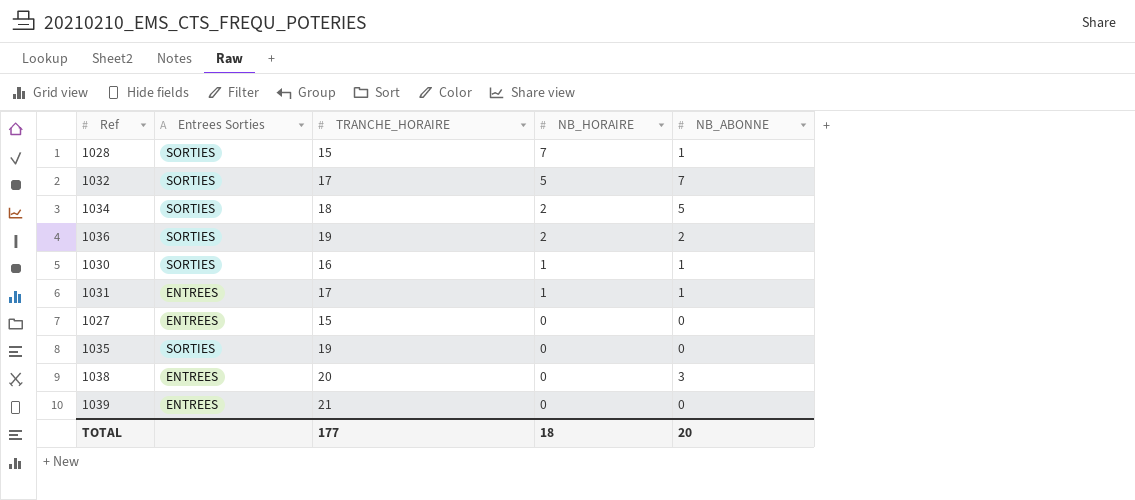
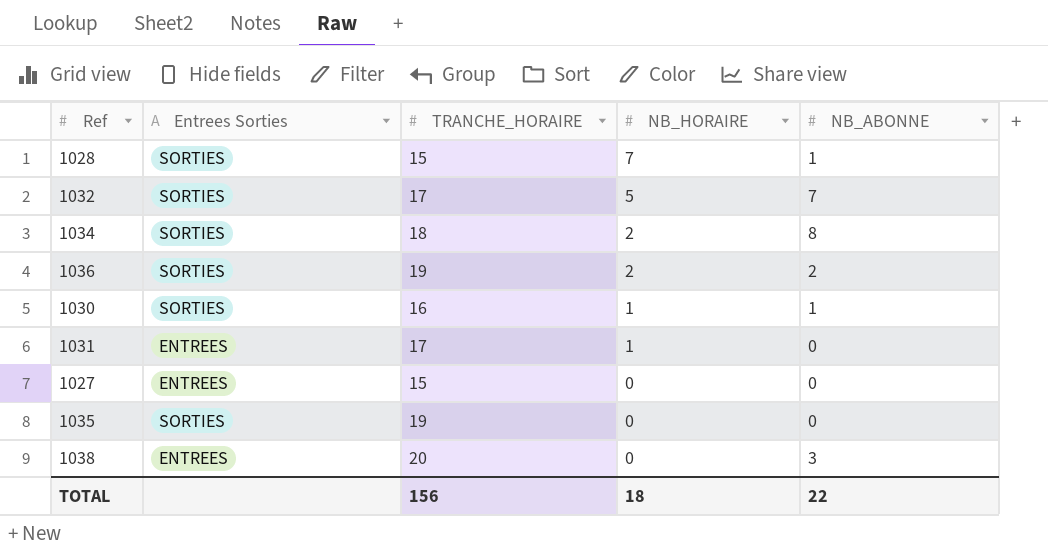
row 1039: ENTREES | 21 | 0 | 0 -> none
1034 | NB_ABONNE: 5 -> 8
1031 | NB_ABONNE: 1 -> 0
TOTAL | TRANCHE_HORAIRE: 177 -> 156
TOTAL | NB_ABONNE: 20 -> 22

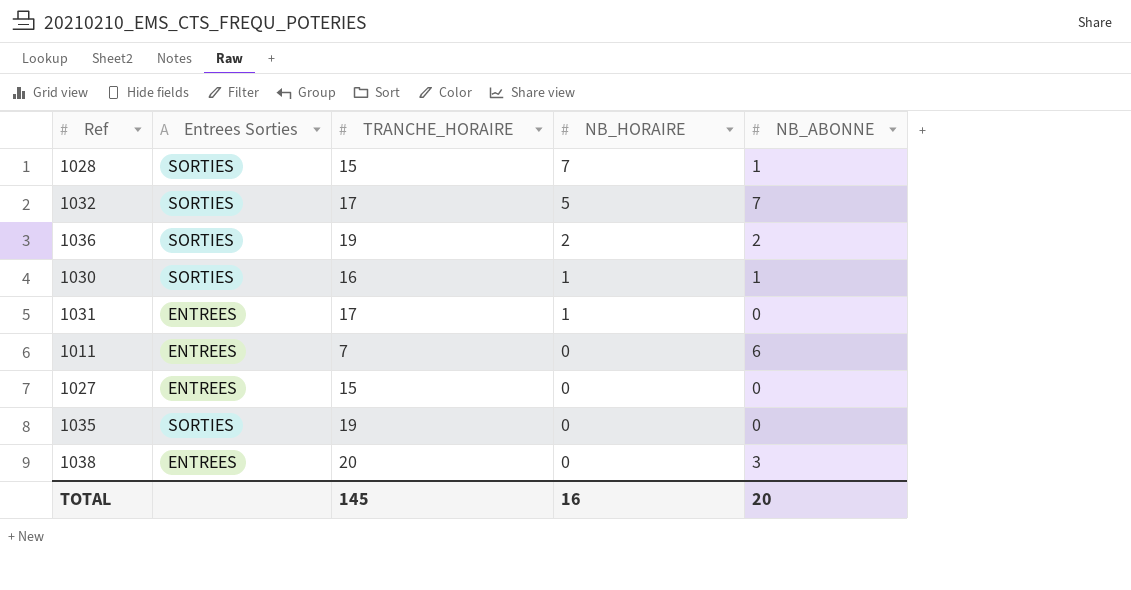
row 1034: SORTIES | 18 | 2 | 8 -> none
row 1011: none -> ENTREES | 7 | 0 | 6
TOTAL | TRANCHE_HORAIRE: 156 -> 145
TOTAL | NB_HORAIRE: 18 -> 16
TOTAL | NB_ABONNE: 22 -> 20

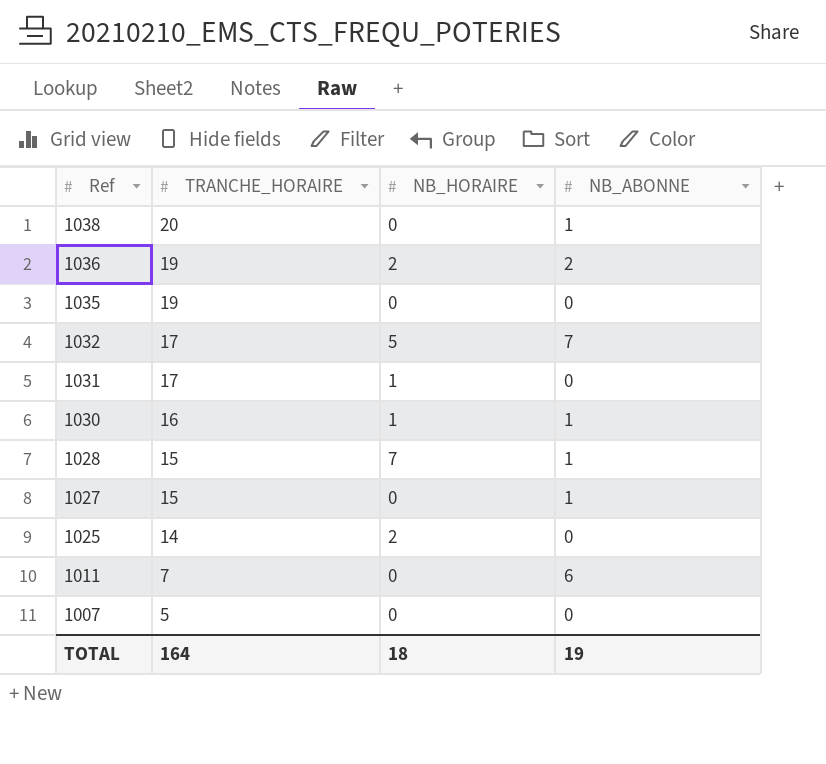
row order: NB_HORAIRE descending -> Ref descending
column Entrees Sorties | position: 2 -> none
1038 | NB_ABONNE: 3 -> 1
1027 | NB_ABONNE: 0 -> 1
row 1025: none -> 14 | 2 | 0
row 1007: none -> 5 | 0 | 0
TOTAL | TRANCHE_HORAIRE: 145 -> 164
TOTAL | NB_HORAIRE: 16 -> 18
TOTAL | NB_ABONNE: 20 -> 19

